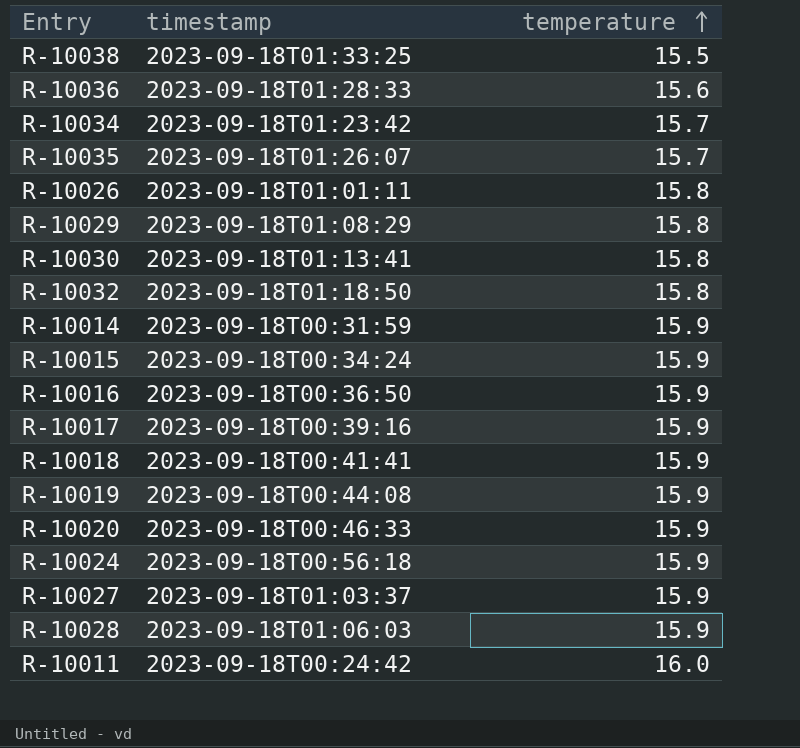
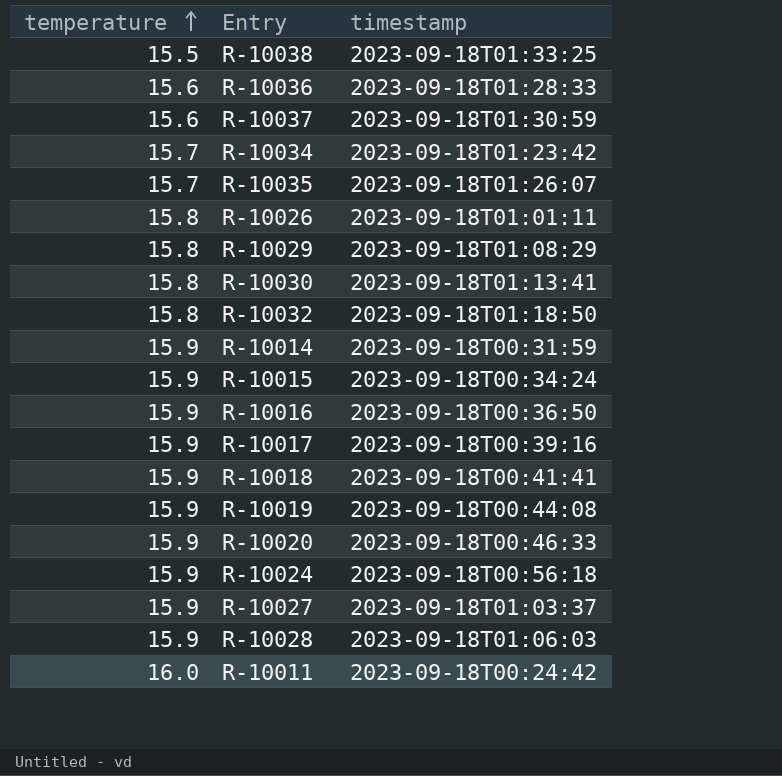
column temperature | position: 3 -> 1
row R-10037: none -> 15.6 | 2023-09-18T01:30:59

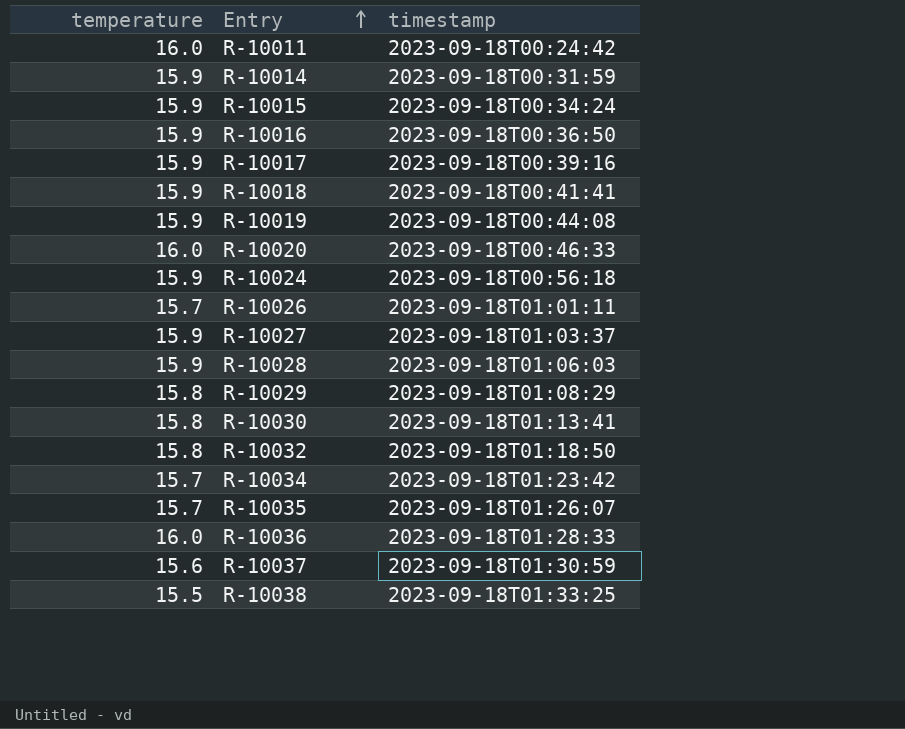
row order: temperature ascending -> Entry ascending
R-10020 | temperature: 15.9 -> 16.0
R-10026 | temperature: 15.8 -> 15.7
R-10036 | temperature: 15.6 -> 16.0

